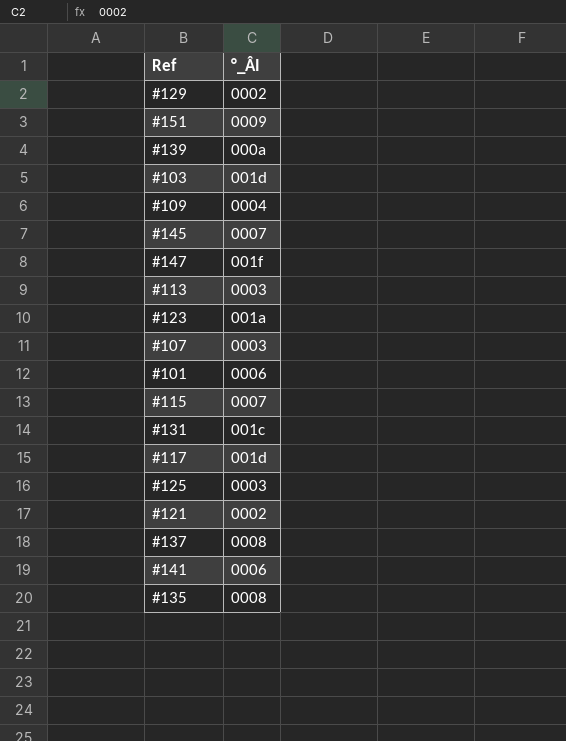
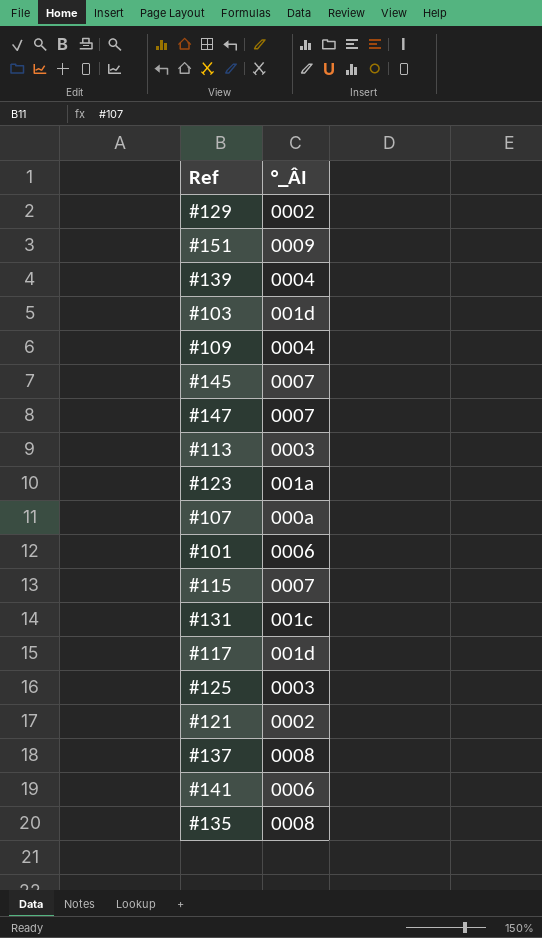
#139 | °_ÂI: 000a -> 0004
#147 | °_ÂI: 001f -> 0007
#107 | °_ÂI: 0003 -> 000a

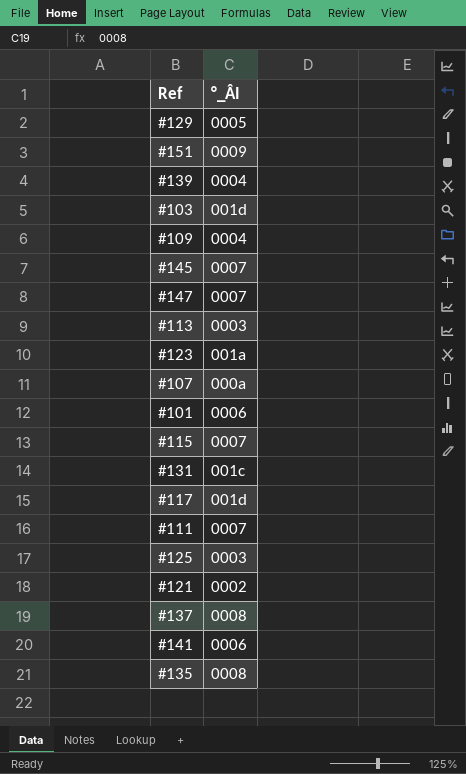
#129 | °_ÂI: 0002 -> 0005
row #111: none -> 0007

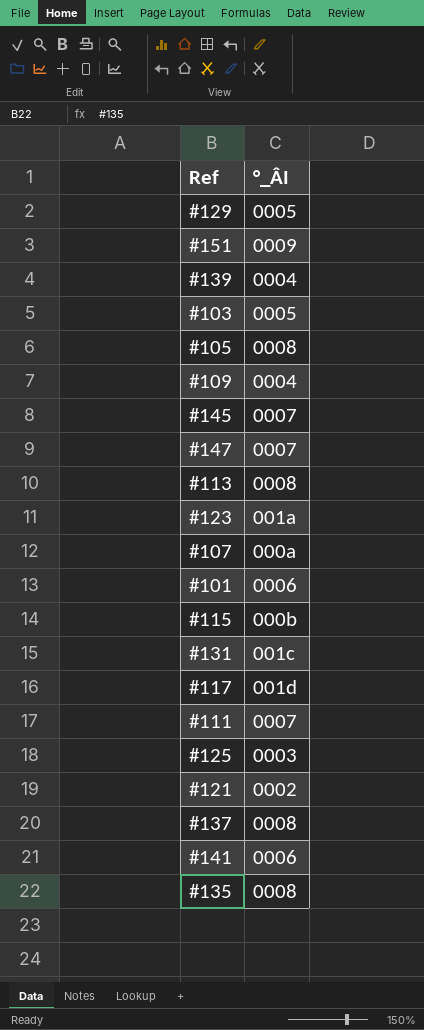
#103 | °_ÂI: 001d -> 0005
row #105: none -> 0008
#113 | °_ÂI: 0003 -> 0008
#115 | °_ÂI: 0007 -> 000b

